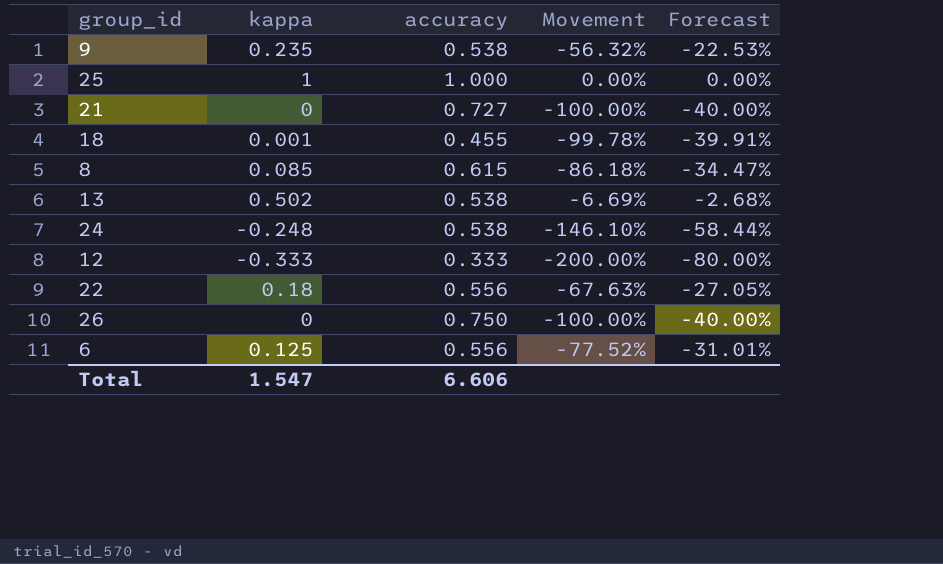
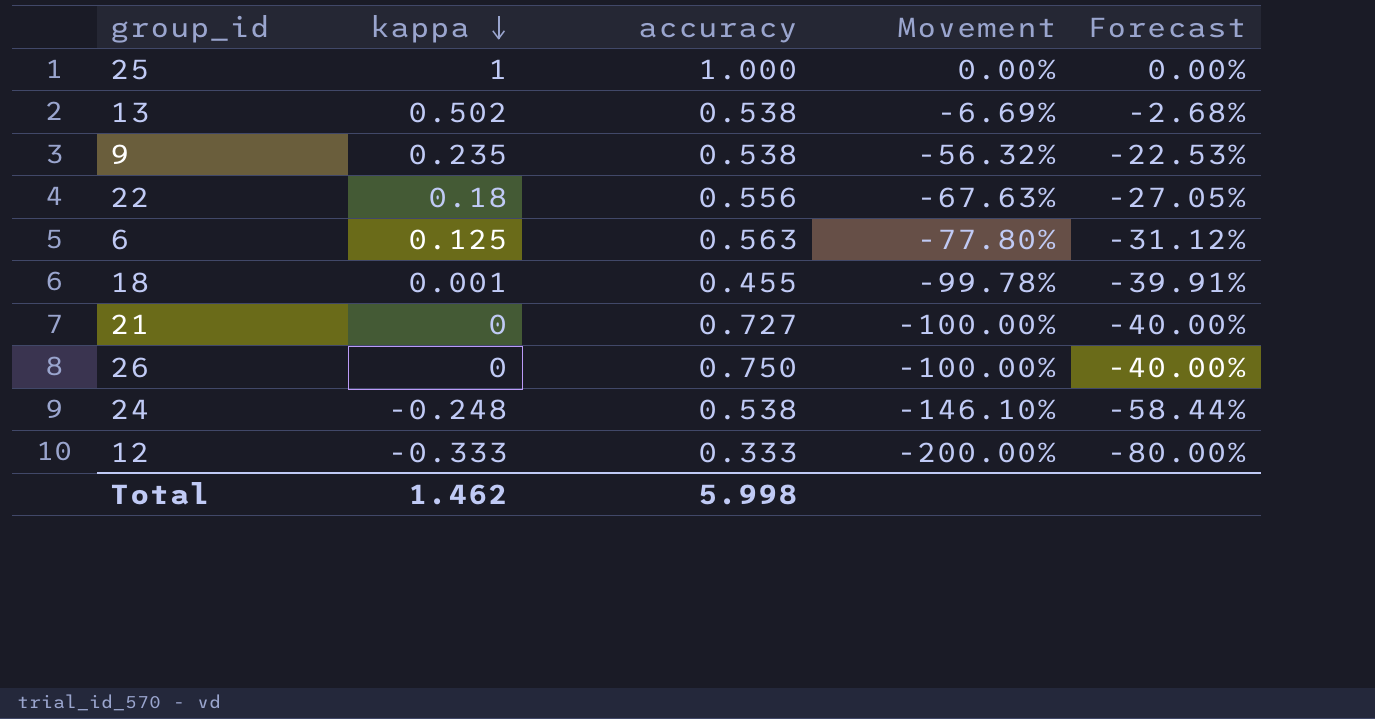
row order: none -> kappa descending
row 8: 0.085 | 0.615 | -86.18% | -34.47% -> none
6 | accuracy: 0.556 -> 0.563
6 | Movement: -77.52% -> -77.80%
6 | Forecast: -31.01% -> -31.12%
Total | kappa: 1.547 -> 1.462
Total | accuracy: 6.606 -> 5.998

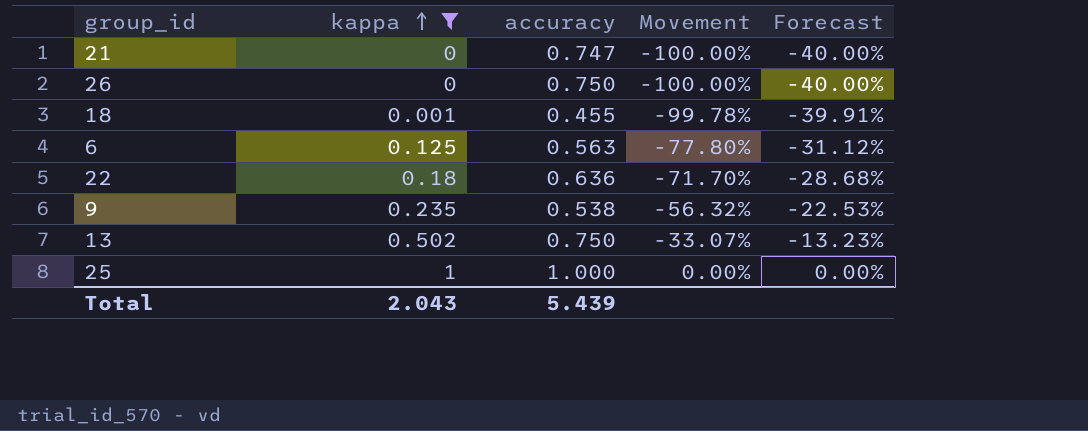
filter: none -> kappa >= 0
row order: kappa descending -> kappa ascending
21 | accuracy: 0.727 -> 0.747
22 | accuracy: 0.556 -> 0.636
22 | Movement: -67.63% -> -71.70%
22 | Forecast: -27.05% -> -28.68%
13 | accuracy: 0.538 -> 0.750
13 | Movement: -6.69% -> -33.07%
13 | Forecast: -2.68% -> -13.23%
Total | kappa: 1.462 -> 2.043
Total | accuracy: 5.998 -> 5.439

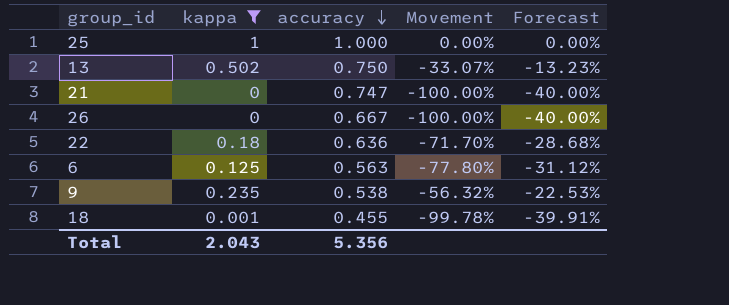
row order: kappa ascending -> accuracy descending
26 | accuracy: 0.750 -> 0.667
Total | accuracy: 5.439 -> 5.356

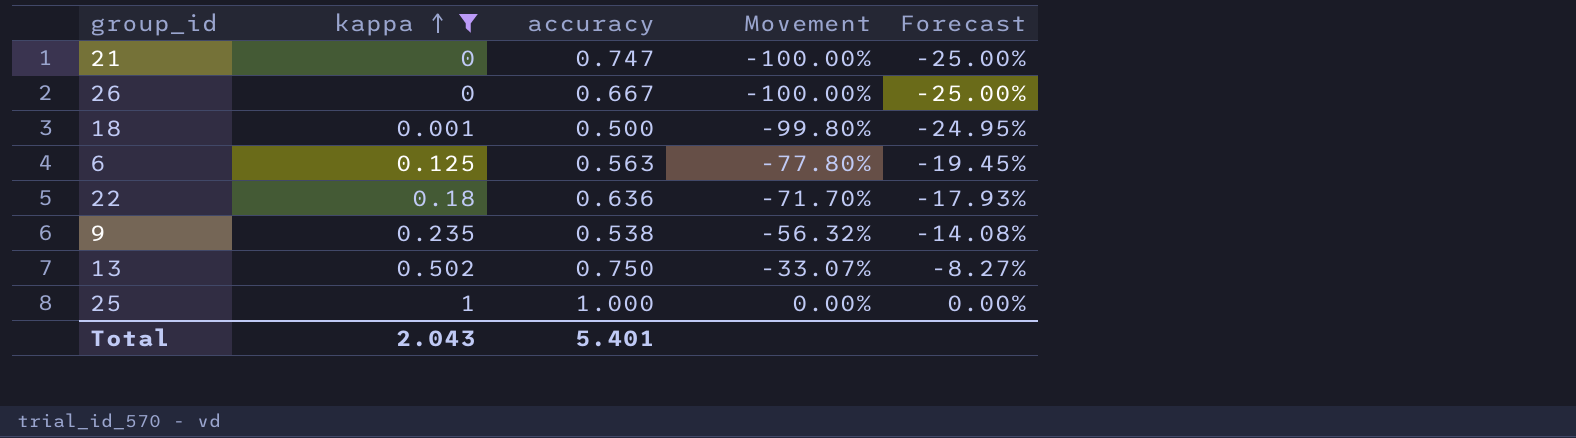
row order: accuracy descending -> kappa ascending
column Forecast | formula: [Movement] * 0.4 -> [Movement] * 0.25
18 | accuracy: 0.455 -> 0.500
18 | Movement: -99.78% -> -99.80%
Total | accuracy: 5.356 -> 5.401

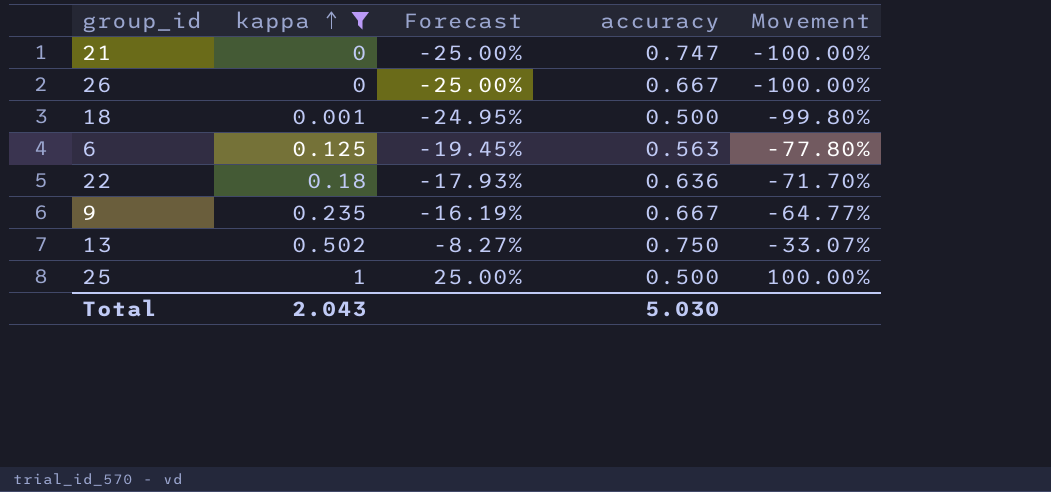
column Forecast | position: 5 -> 3
9 | Forecast: -14.08% -> -16.19%
9 | accuracy: 0.538 -> 0.667
9 | Movement: -56.32% -> -64.77%
25 | Forecast: 0.00% -> 25.00%
25 | accuracy: 1.000 -> 0.500
25 | Movement: 0.00% -> 100.00%
Total | accuracy: 5.401 -> 5.030

